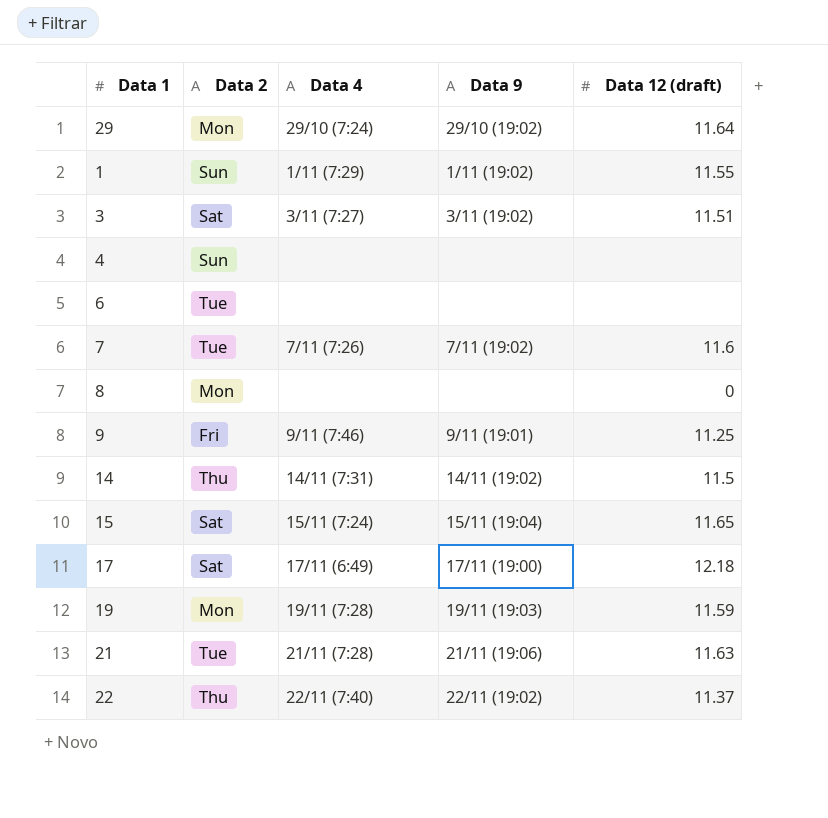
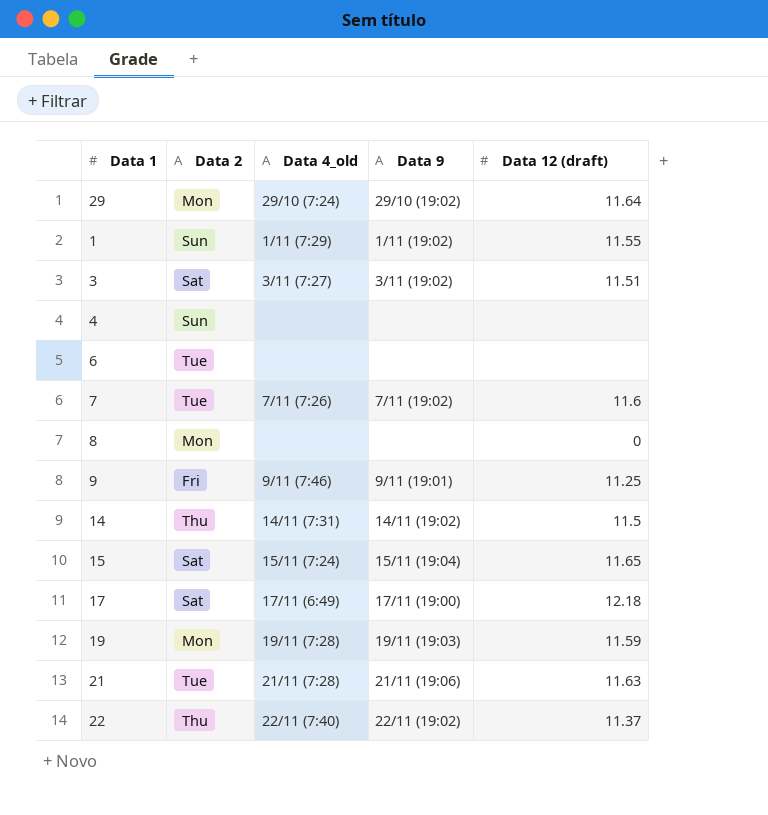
column name: Data 4 -> Data 4_old

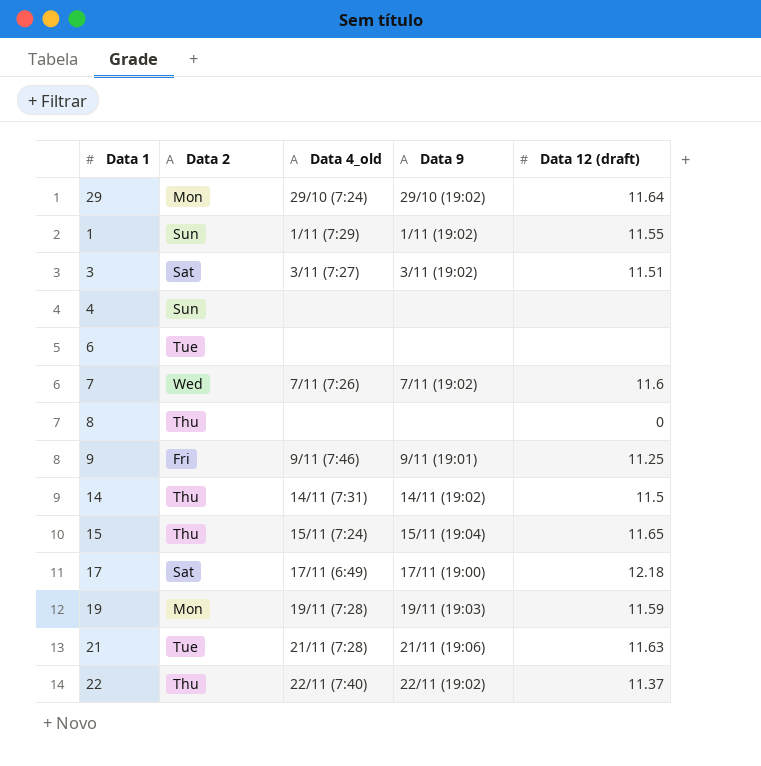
7 | Data 2: Tue -> Wed
8 | Data 2: Mon -> Thu
15 | Data 2: Sat -> Thu

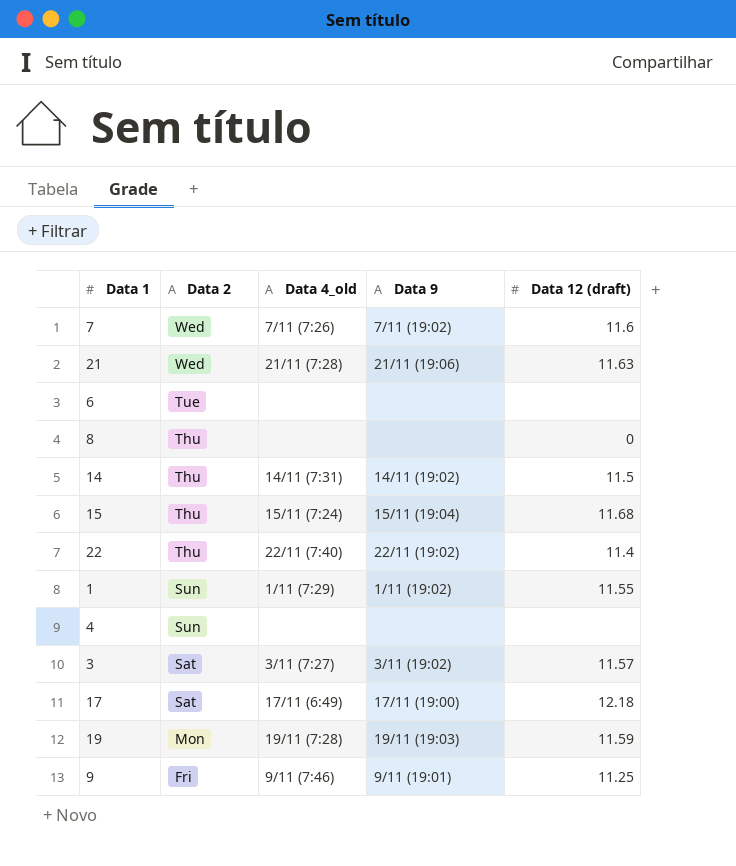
row order: none -> Data 2 descending
row 29: Mon | 29/10 (7:24) | 29/10 (19:02) | 11.64 -> none
21 | Data 2: Tue -> Wed
15 | Data 12 (draft): 11.65 -> 11.68
22 | Data 12 (draft): 11.37 -> 11.4
3 | Data 12 (draft): 11.51 -> 11.57

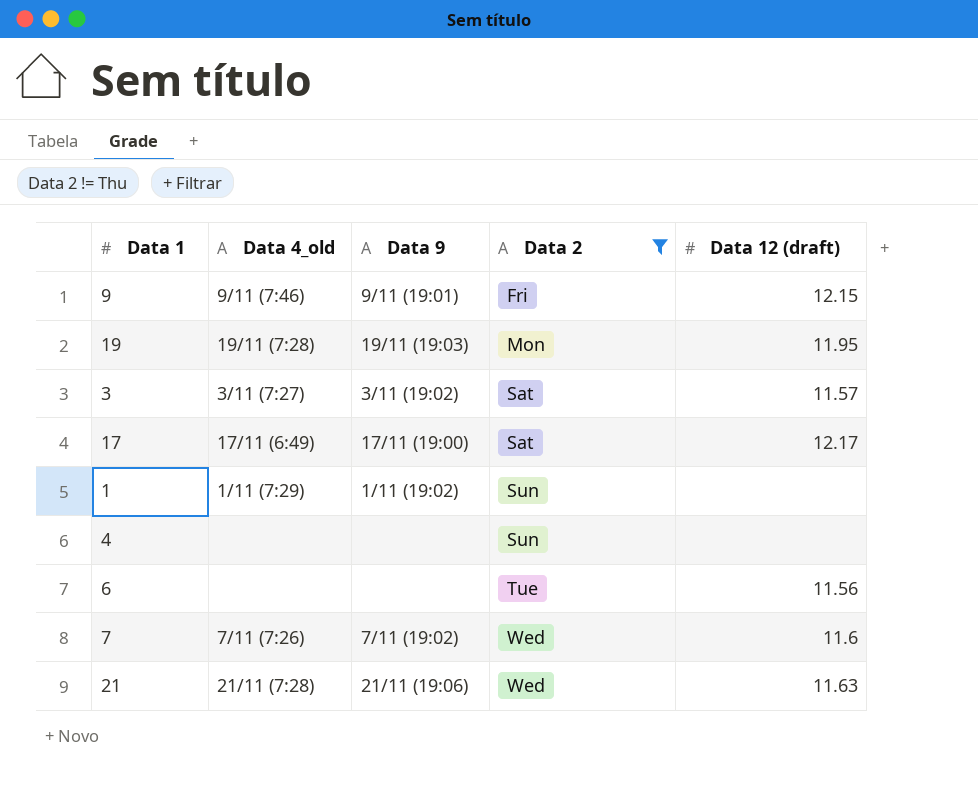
filter: none -> Data 2 != Thu
row order: Data 2 descending -> Data 2 ascending
column Data 2 | position: 2 -> 4
9 | Data 12 (draft): 11.25 -> 12.15
19 | Data 12 (draft): 11.59 -> 11.95
17 | Data 12 (draft): 12.18 -> 12.17
1 | Data 12 (draft): 11.55 -> none
6 | Data 12 (draft): none -> 11.56

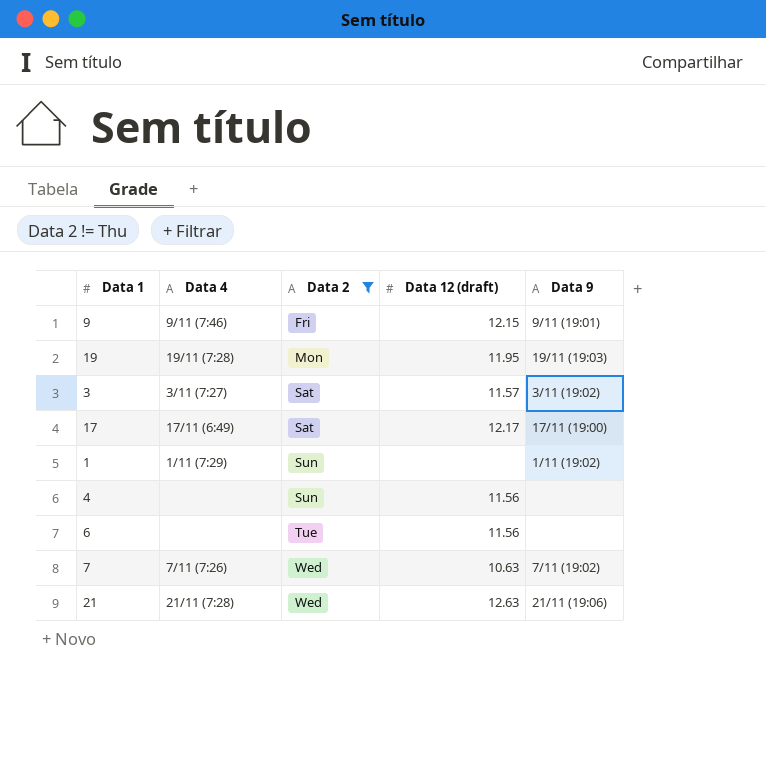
column name: Data 4_old -> Data 4
column Data 9 | position: 3 -> 5
4 | Data 12 (draft): none -> 11.56
7 | Data 12 (draft): 11.6 -> 10.63
21 | Data 12 (draft): 11.63 -> 12.63

